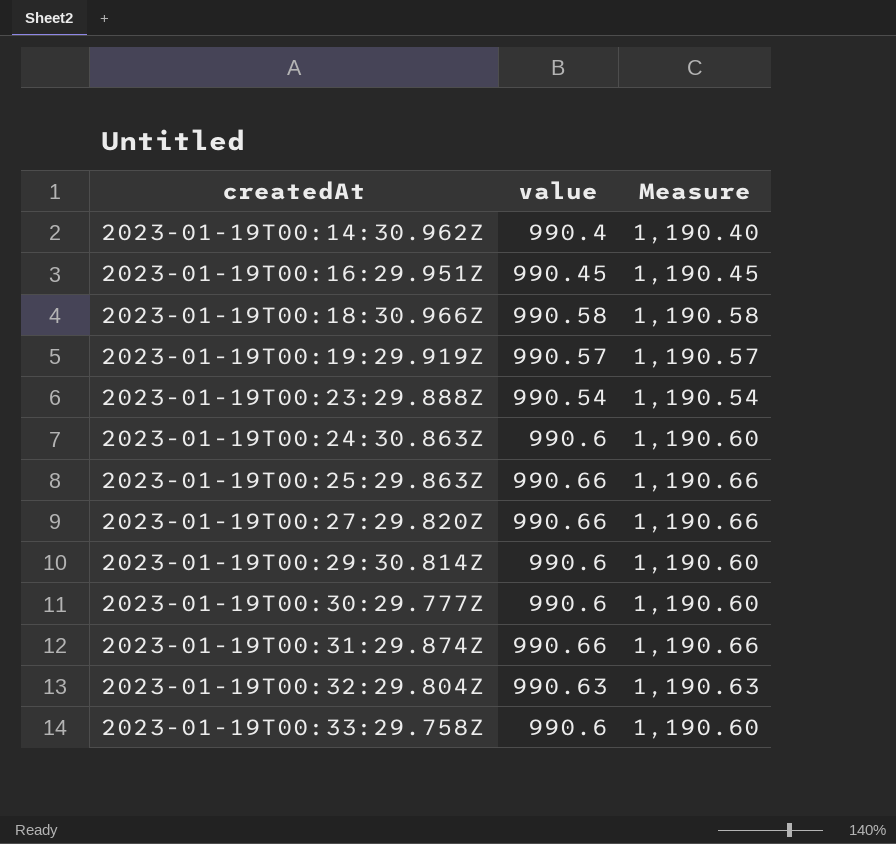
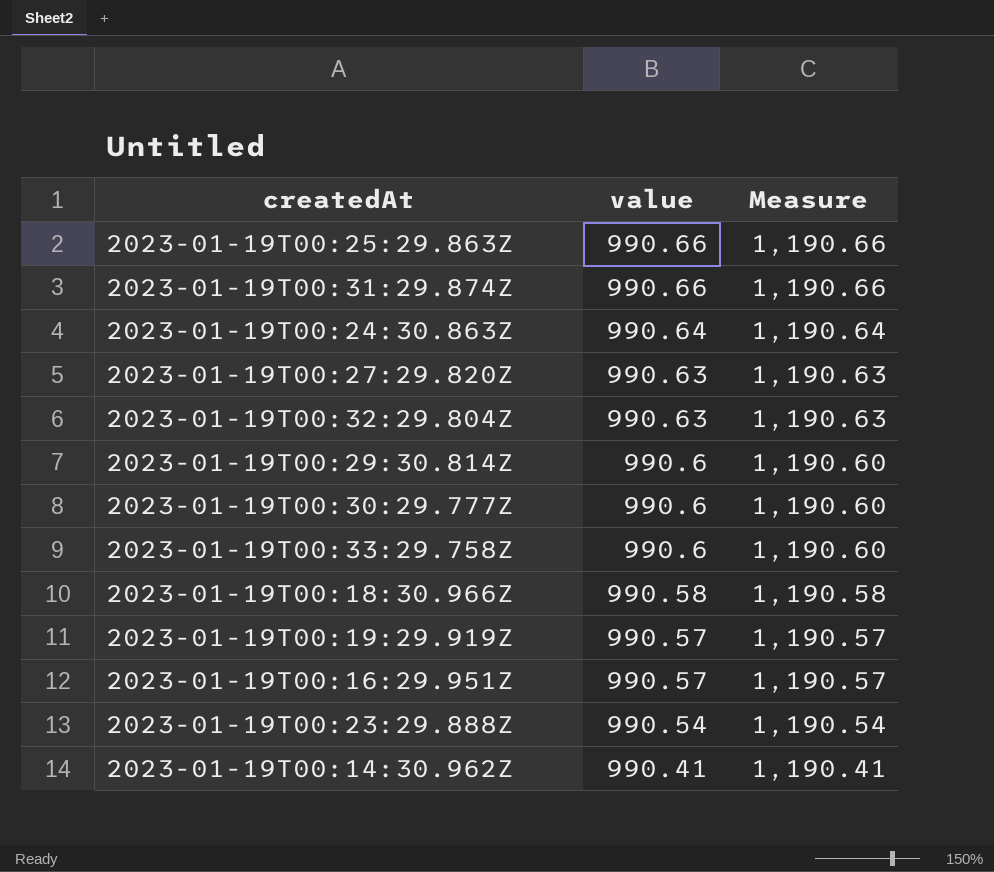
row order: createdAt ascending -> value descending
2023-01-19T00:24:30.863Z | value: 990.6 -> 990.64
2023-01-19T00:24:30.863Z | Measure: 1,190.60 -> 1,190.64
2023-01-19T00:27:29.820Z | value: 990.66 -> 990.63
2023-01-19T00:27:29.820Z | Measure: 1,190.66 -> 1,190.63
2023-01-19T00:16:29.951Z | value: 990.45 -> 990.57
2023-01-19T00:16:29.951Z | Measure: 1,190.45 -> 1,190.57
2023-01-19T00:14:30.962Z | value: 990.4 -> 990.41
2023-01-19T00:14:30.962Z | Measure: 1,190.40 -> 1,190.41

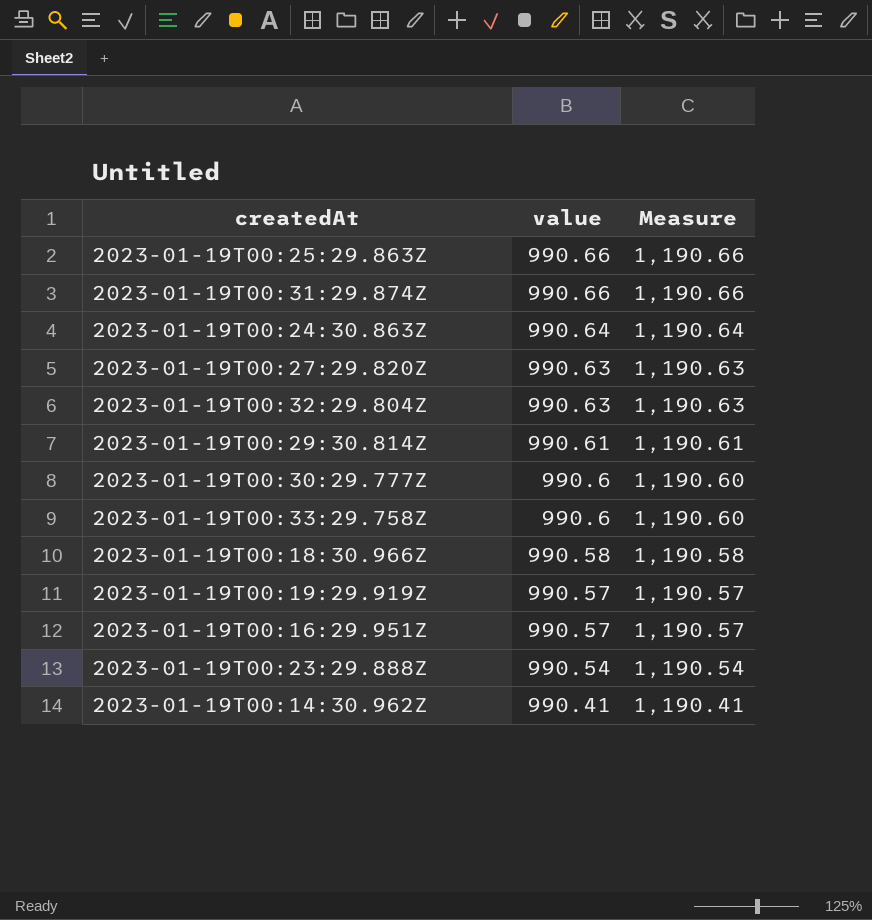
2023-01-19T00:29:30.814Z | value: 990.6 -> 990.61
2023-01-19T00:29:30.814Z | Measure: 1,190.60 -> 1,190.61

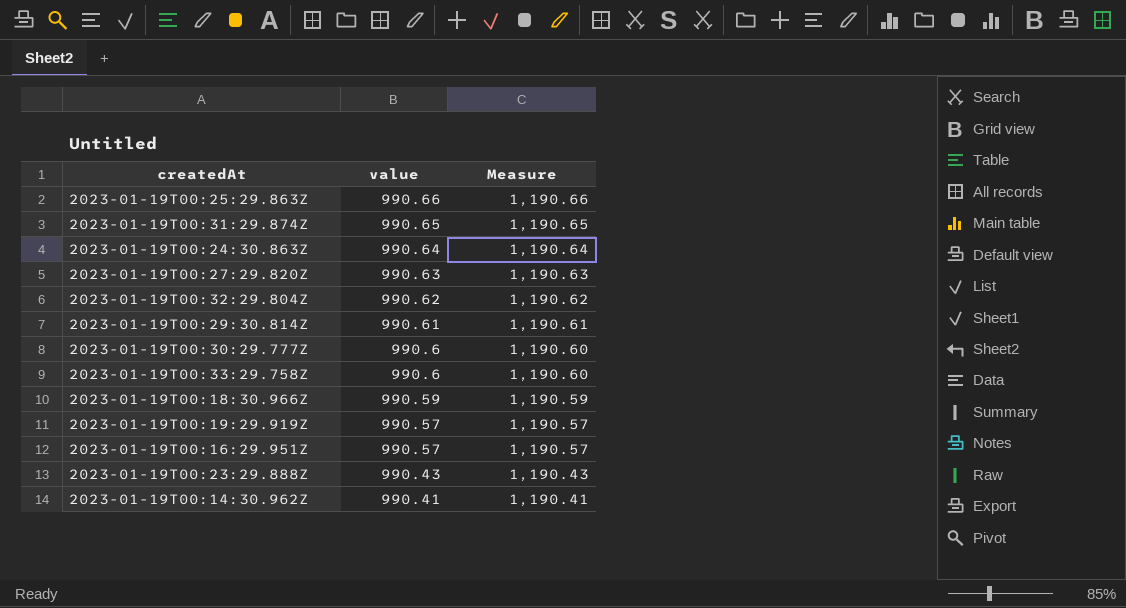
2023-01-19T00:31:29.874Z | value: 990.66 -> 990.65
2023-01-19T00:31:29.874Z | Measure: 1,190.66 -> 1,190.65
2023-01-19T00:32:29.804Z | value: 990.63 -> 990.62
2023-01-19T00:32:29.804Z | Measure: 1,190.63 -> 1,190.62
2023-01-19T00:18:30.966Z | value: 990.58 -> 990.59
2023-01-19T00:18:30.966Z | Measure: 1,190.58 -> 1,190.59
2023-01-19T00:23:29.888Z | value: 990.54 -> 990.43
2023-01-19T00:23:29.888Z | Measure: 1,190.54 -> 1,190.43

